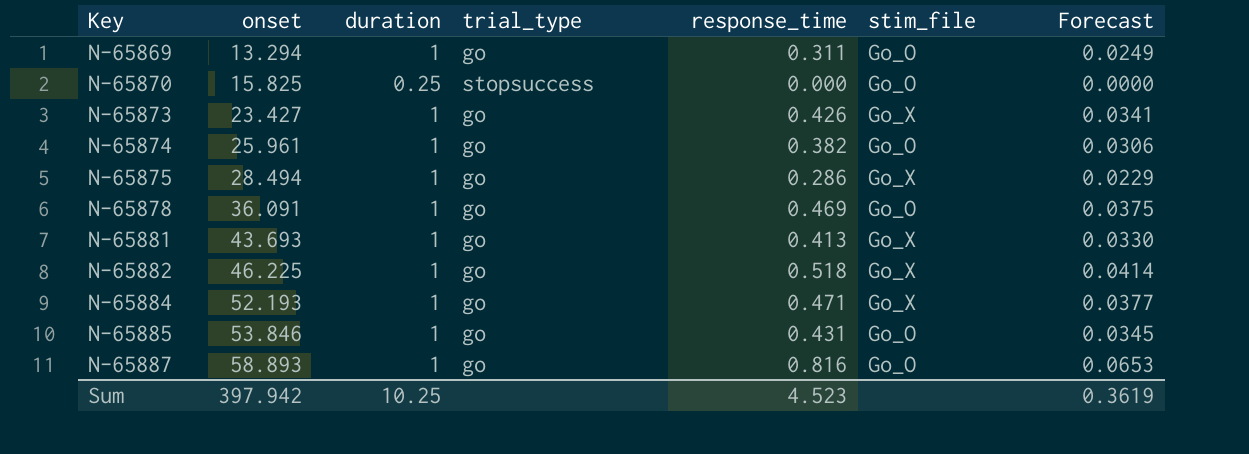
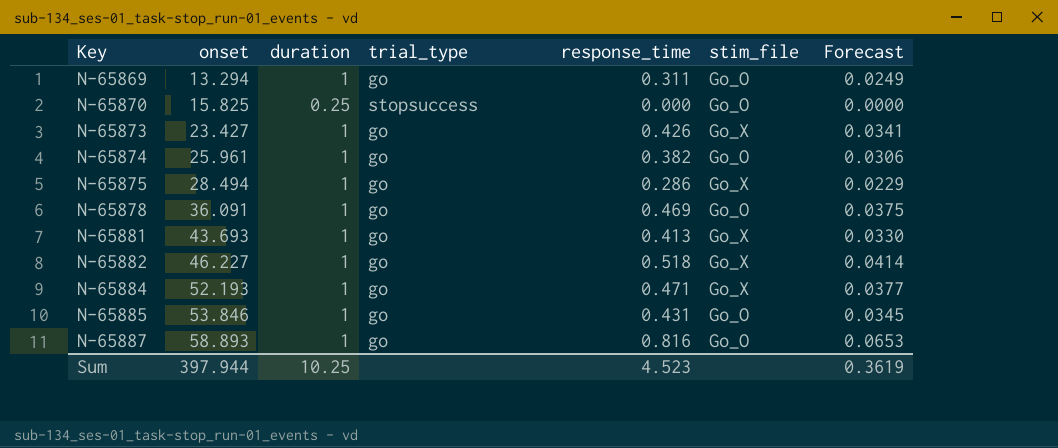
N-65882 | onset: 46.225 -> 46.227
Sum | onset: 397.942 -> 397.944

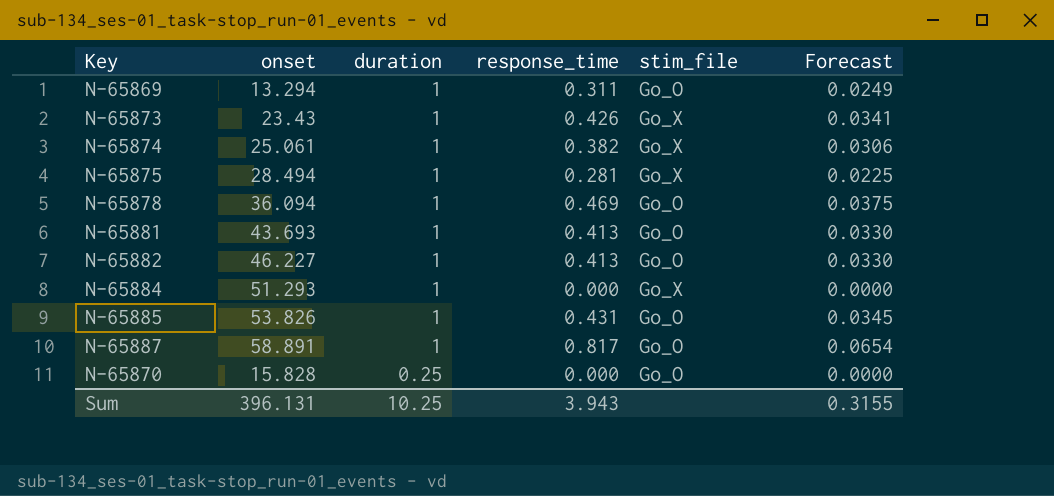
row order: Key ascending -> duration descending
column trial_type | position: 4 -> none
N-65873 | onset: 23.427 -> 23.43
N-65874 | onset: 25.961 -> 25.061
N-65874 | stim_file: Go_O -> Go_X
N-65875 | response_time: 0.286 -> 0.281
N-65875 | Forecast: 0.0229 -> 0.0225
N-65878 | onset: 36.091 -> 36.094
N-65881 | stim_file: Go_X -> Go_O
N-65882 | response_time: 0.518 -> 0.413
N-65882 | stim_file: Go_X -> Go_O
N-65882 | Forecast: 0.0414 -> 0.0330
N-65884 | onset: 52.193 -> 51.293
N-65884 | response_time: 0.471 -> 0.000
N-65884 | Forecast: 0.0377 -> 0.0000
N-65885 | onset: 53.846 -> 53.826
N-65887 | onset: 58.893 -> 58.891
N-65887 | response_time: 0.816 -> 0.817
N-65887 | Forecast: 0.0653 -> 0.0654
N-65870 | onset: 15.825 -> 15.828
Sum | onset: 397.944 -> 396.131
Sum | response_time: 4.523 -> 3.943
Sum | Forecast: 0.3619 -> 0.3155

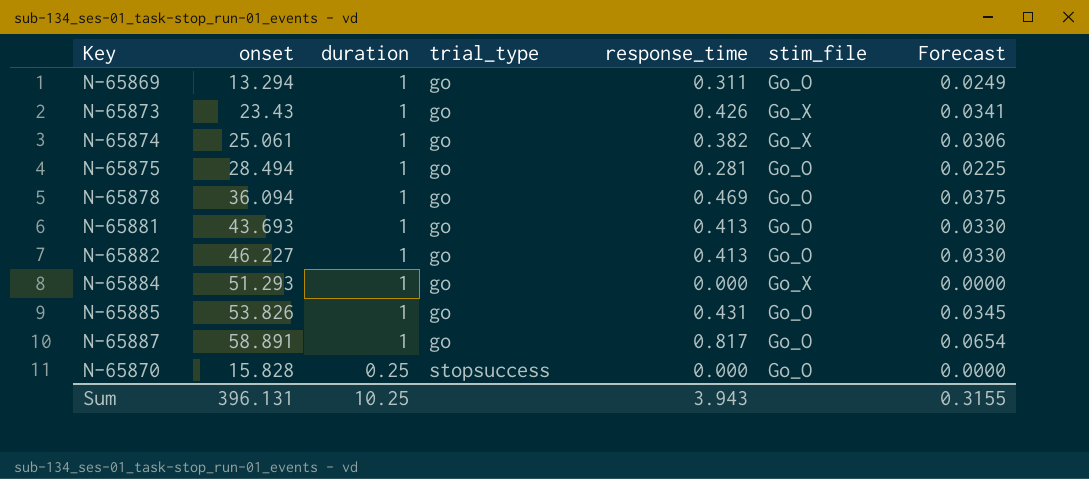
column trial_type | position: none -> 4
N-65875 | stim_file: Go_X -> Go_O

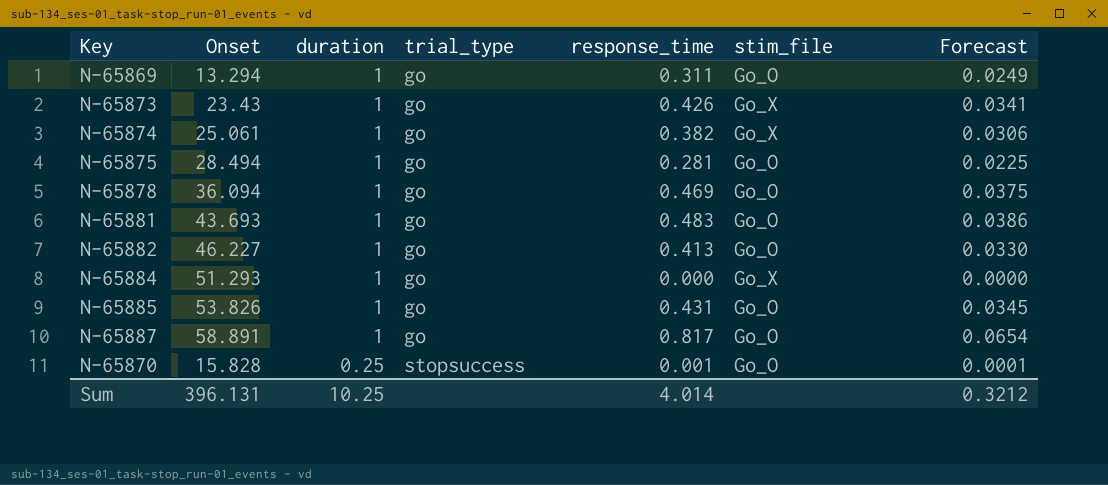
column name: onset -> Onset
N-65881 | response_time: 0.413 -> 0.483
N-65881 | Forecast: 0.0330 -> 0.0386
N-65870 | response_time: 0.000 -> 0.001
N-65870 | Forecast: 0.0000 -> 0.0001
Sum | response_time: 3.943 -> 4.014
Sum | Forecast: 0.3155 -> 0.3212

